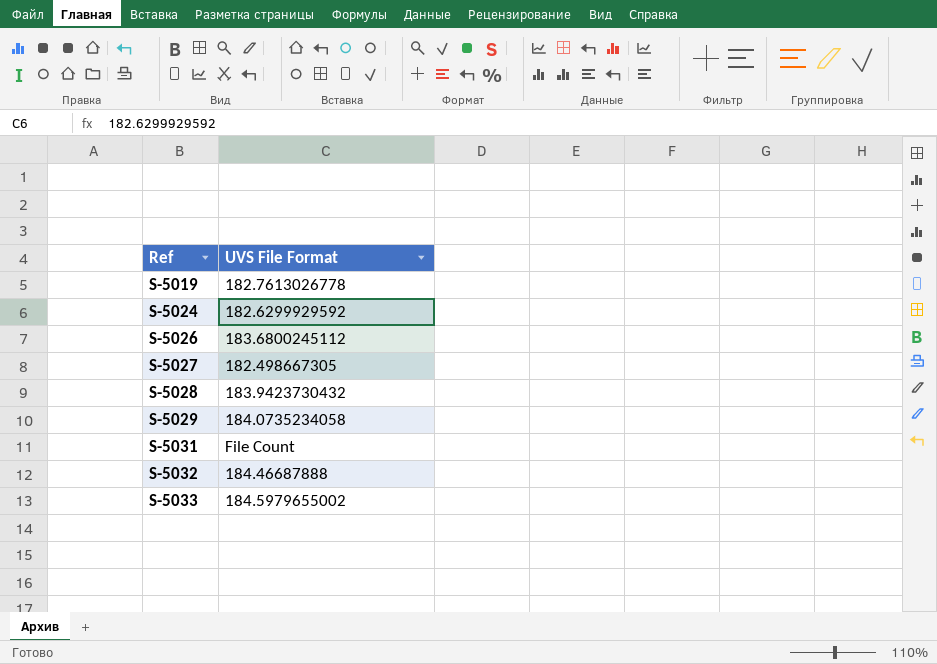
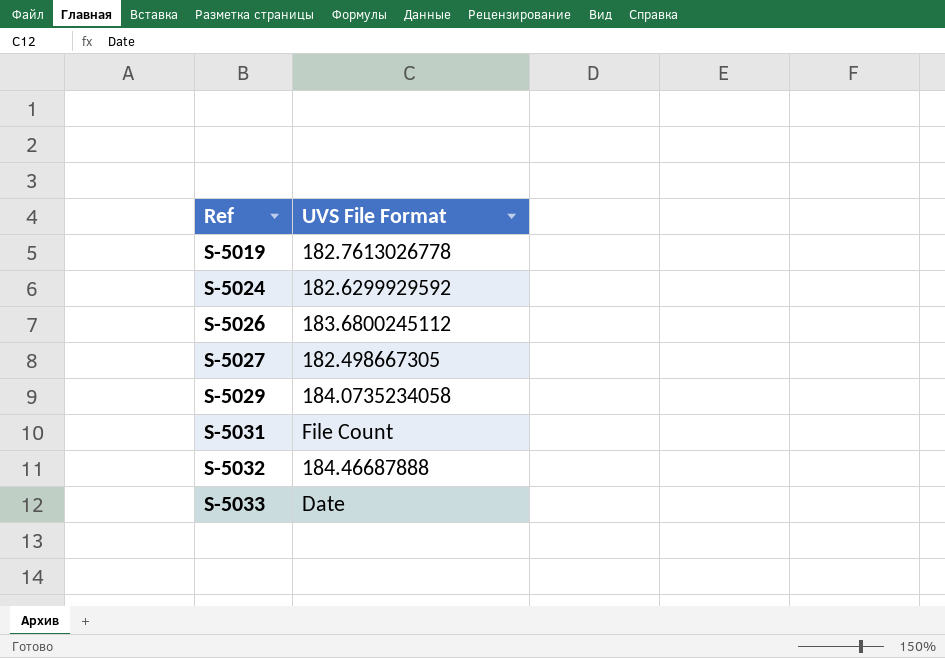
row S-5028: 183.9423730432 -> none
S-5033 | UVS File Format: 184.5979655002 -> Date

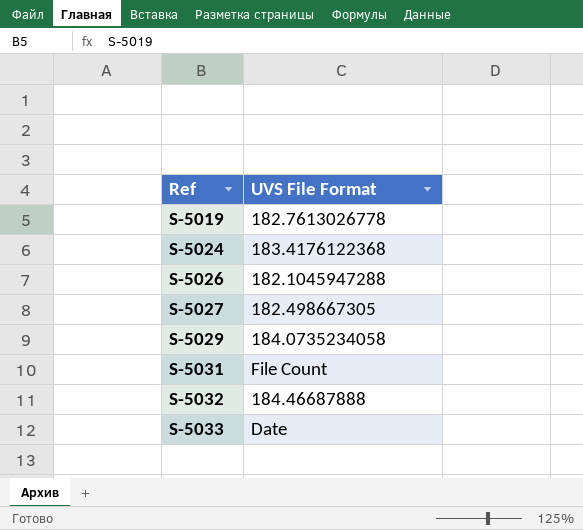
S-5024 | UVS File Format: 182.6299929592 -> 183.4176122368
S-5026 | UVS File Format: 183.6800245112 -> 182.1045947288

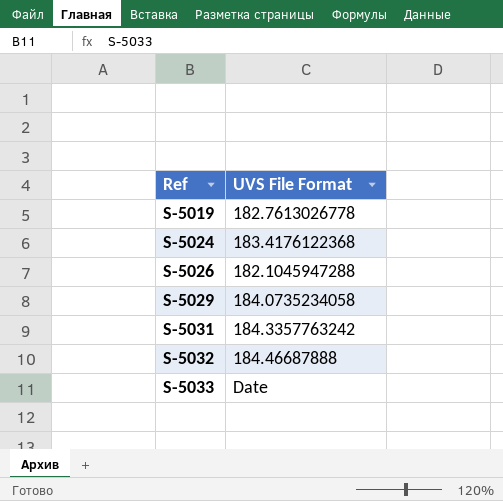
row S-5027: 182.498667305 -> none
S-5031 | UVS File Format: File Count -> 184.3357763242

